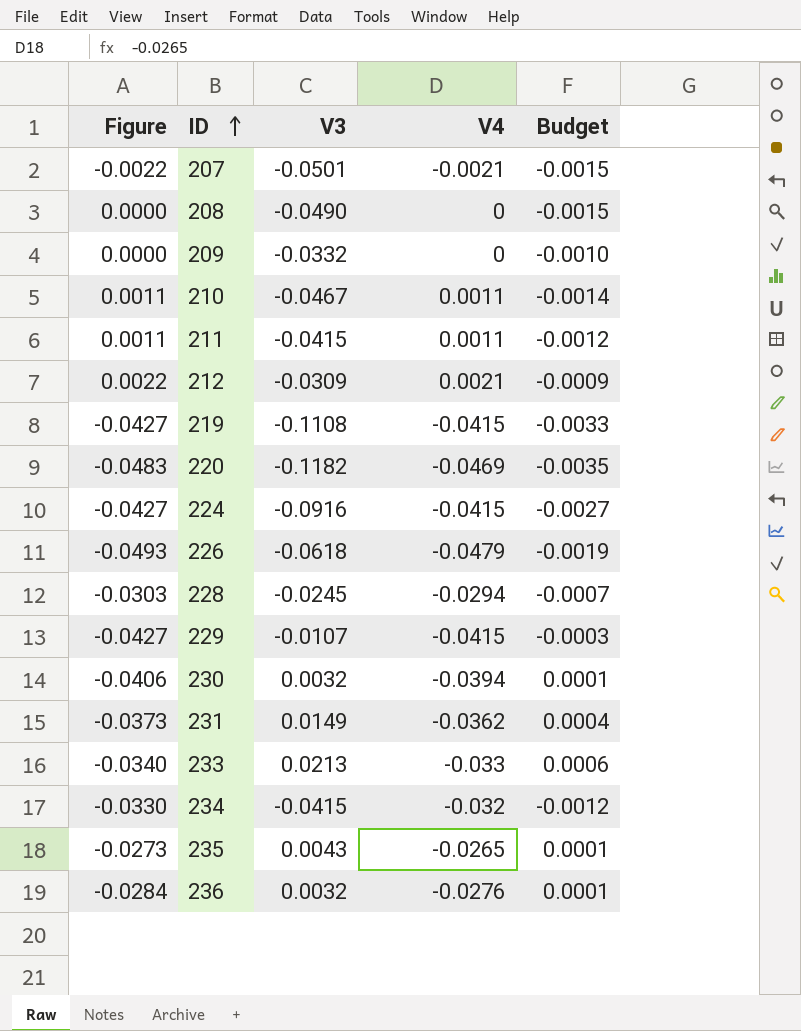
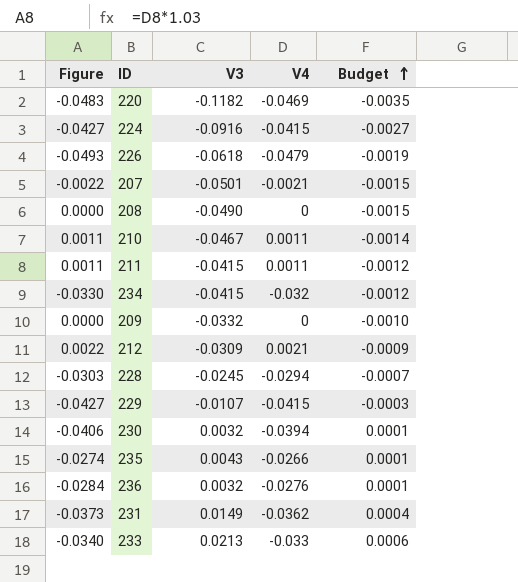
row order: ID ascending -> Budget ascending
row 219: -0.0427 | -0.1108 | -0.0415 | -0.0033 -> none
235 | Figure: -0.0273 -> -0.0274
235 | V4: -0.0265 -> -0.0266

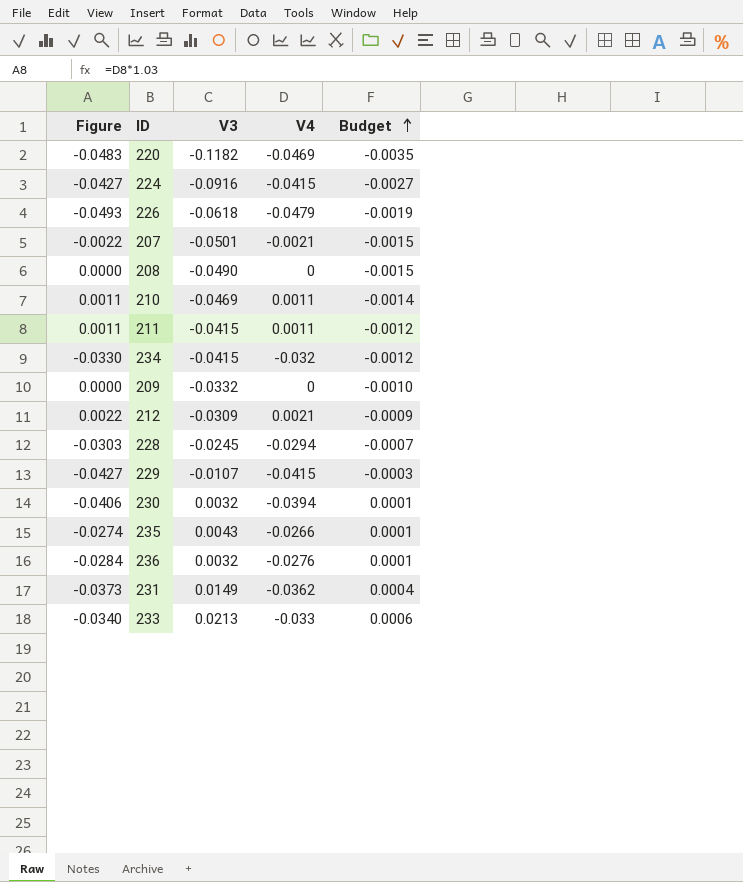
210 | V3: -0.0467 -> -0.0469

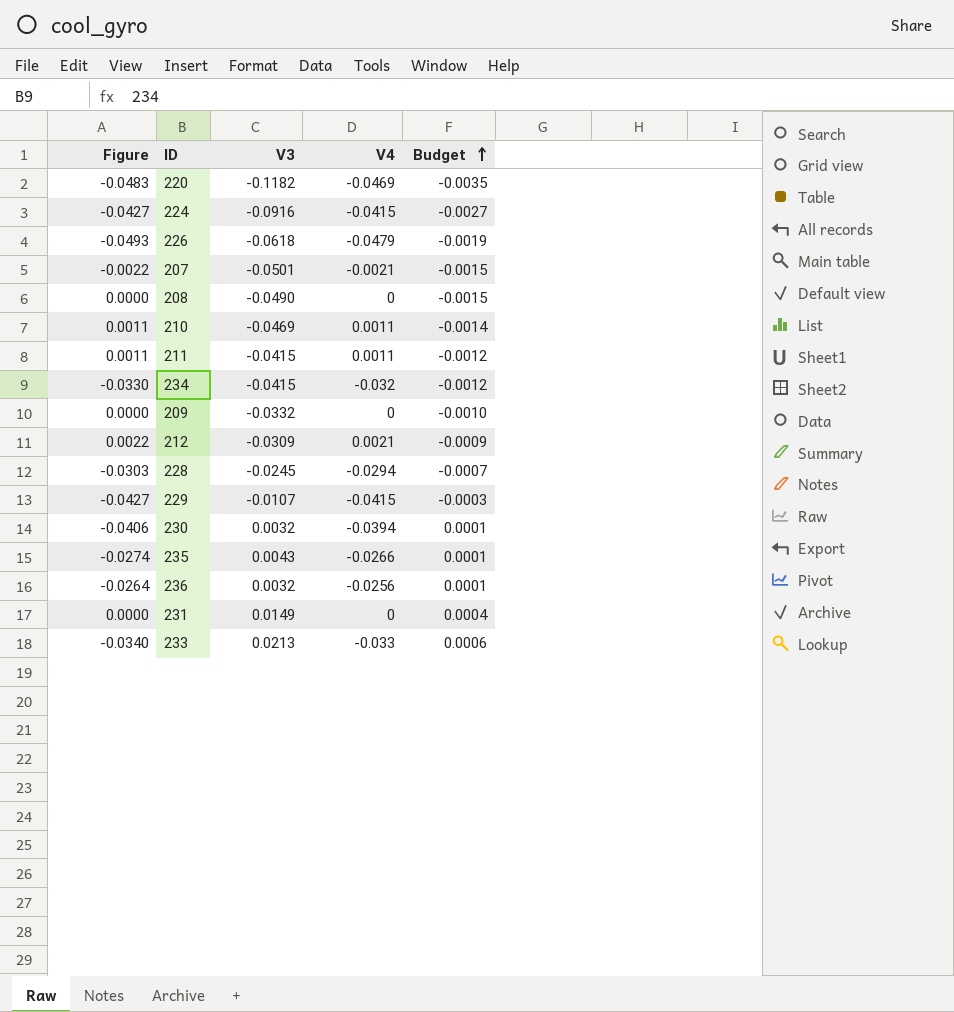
236 | Figure: -0.0284 -> -0.0264
236 | V4: -0.0276 -> -0.0256
231 | Figure: -0.0373 -> 0.0000
231 | V4: -0.0362 -> 0

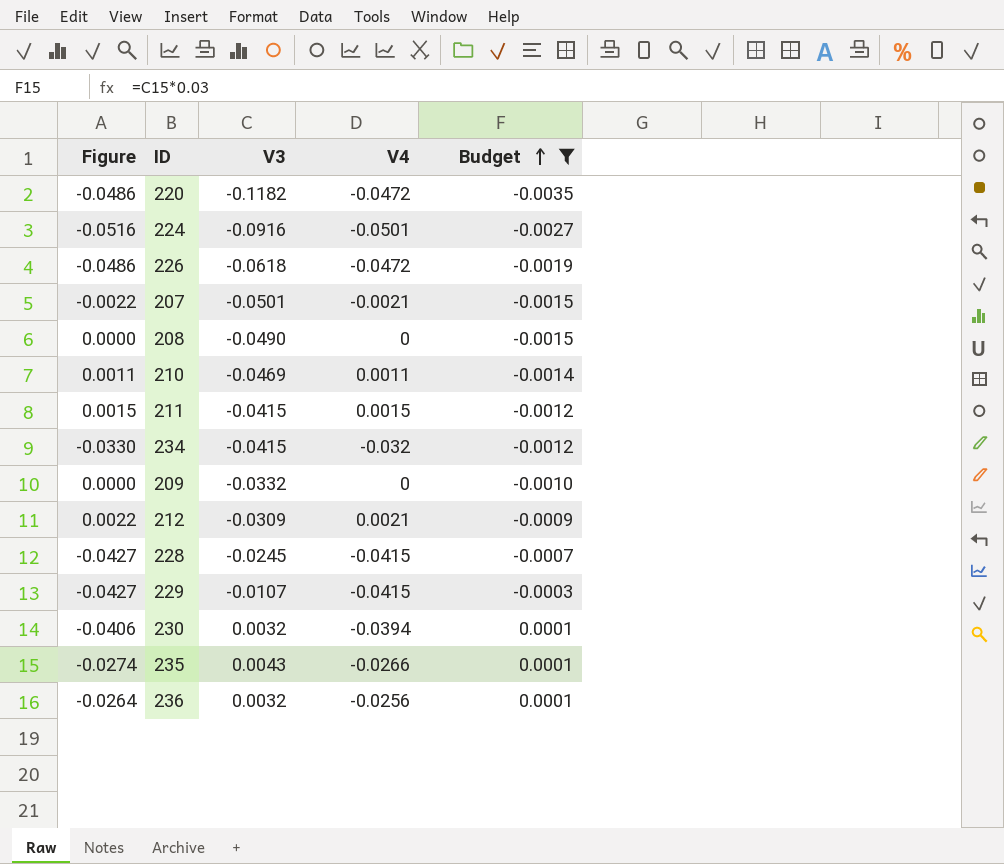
filter: none -> Budget <= 0.0001
220 | Figure: -0.0483 -> -0.0486
220 | V4: -0.0469 -> -0.0472
224 | Figure: -0.0427 -> -0.0516
224 | V4: -0.0415 -> -0.0501
226 | Figure: -0.0493 -> -0.0486
226 | V4: -0.0479 -> -0.0472
211 | Figure: 0.0011 -> 0.0015
211 | V4: 0.0011 -> 0.0015
228 | Figure: -0.0303 -> -0.0427
228 | V4: -0.0294 -> -0.0415

